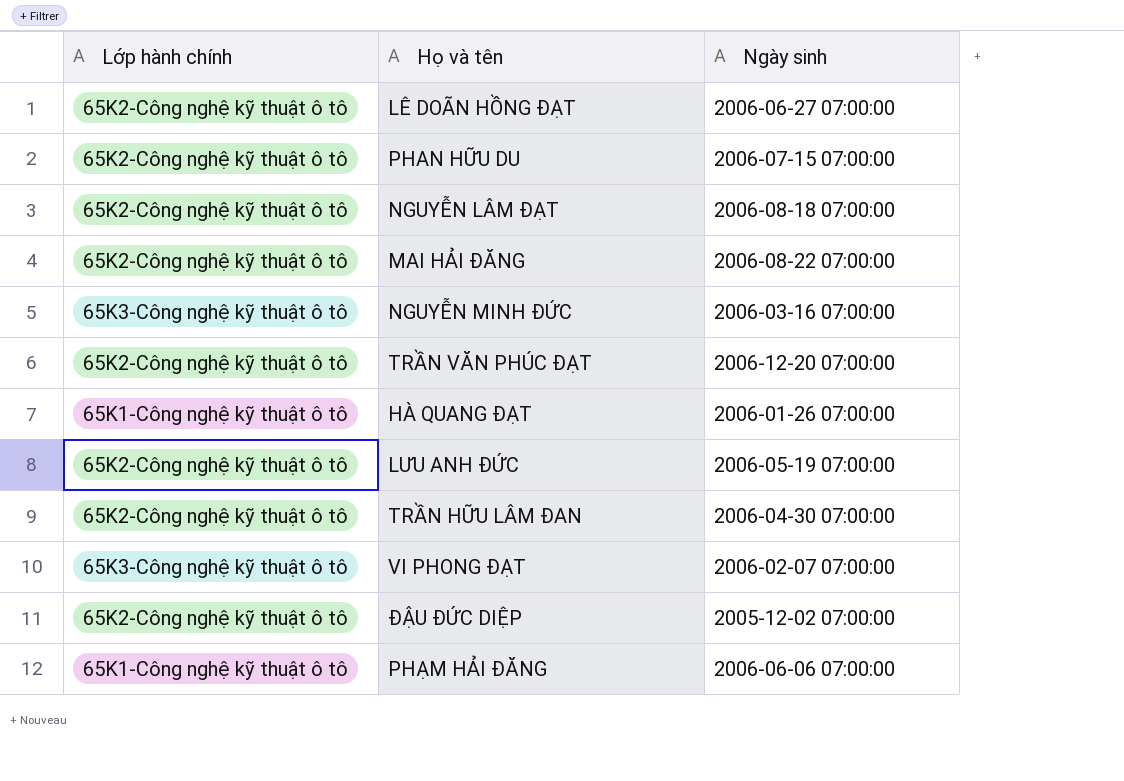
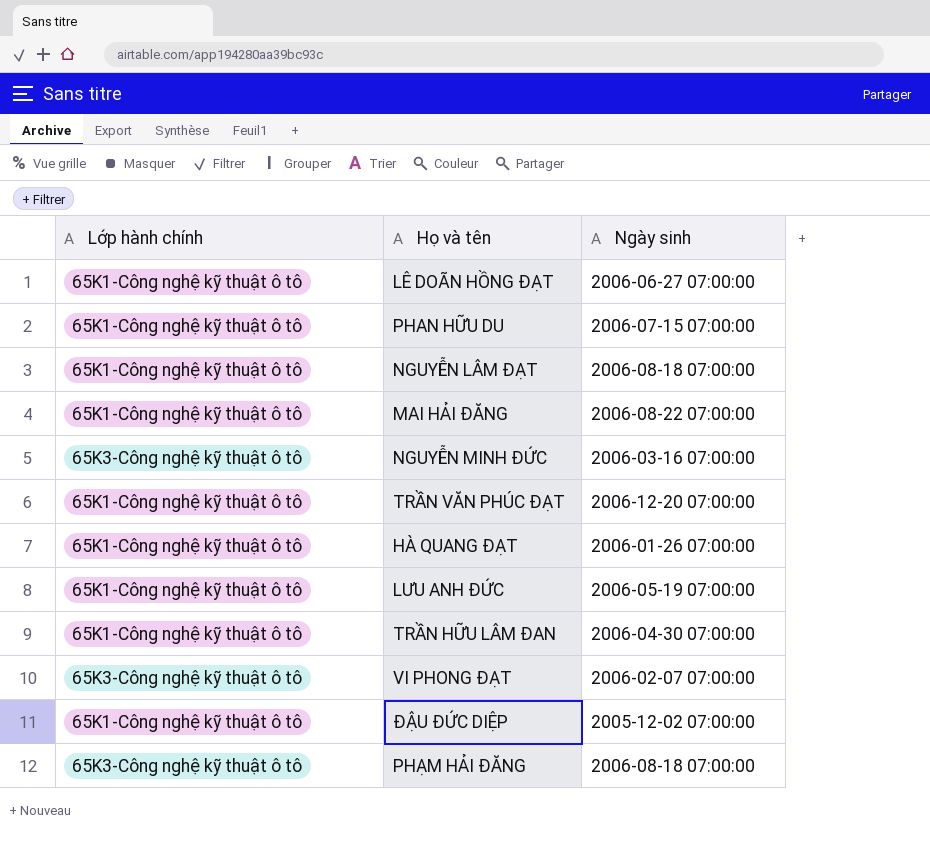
LÊ DOÃN HỒNG ĐẠT | Lớp hành chính: 65K2-Công nghệ kỹ thuật ô tô -> 65K1-Công nghệ kỹ thuật ô tô
PHAN HỮU DU | Lớp hành chính: 65K2-Công nghệ kỹ thuật ô tô -> 65K1-Công nghệ kỹ thuật ô tô
NGUYỄN LÂM ĐẠT | Lớp hành chính: 65K2-Công nghệ kỹ thuật ô tô -> 65K1-Công nghệ kỹ thuật ô tô
MAI HẢI ĐĂNG | Lớp hành chính: 65K2-Công nghệ kỹ thuật ô tô -> 65K1-Công nghệ kỹ thuật ô tô
TRẦN VĂN PHÚC ĐẠT | Lớp hành chính: 65K2-Công nghệ kỹ thuật ô tô -> 65K1-Công nghệ kỹ thuật ô tô
LƯU ANH ĐỨC | Lớp hành chính: 65K2-Công nghệ kỹ thuật ô tô -> 65K1-Công nghệ kỹ thuật ô tô
TRẦN HỮU LÂM ĐAN | Lớp hành chính: 65K2-Công nghệ kỹ thuật ô tô -> 65K1-Công nghệ kỹ thuật ô tô
ĐẬU ĐỨC DIỆP | Lớp hành chính: 65K2-Công nghệ kỹ thuật ô tô -> 65K1-Công nghệ kỹ thuật ô tô
PHẠM HẢI ĐĂNG | Lớp hành chính: 65K1-Công nghệ kỹ thuật ô tô -> 65K3-Công nghệ kỹ thuật ô tô
PHẠM HẢI ĐĂNG | Ngày sinh: 2006-06-06 07:00:00 -> 2006-08-18 07:00:00

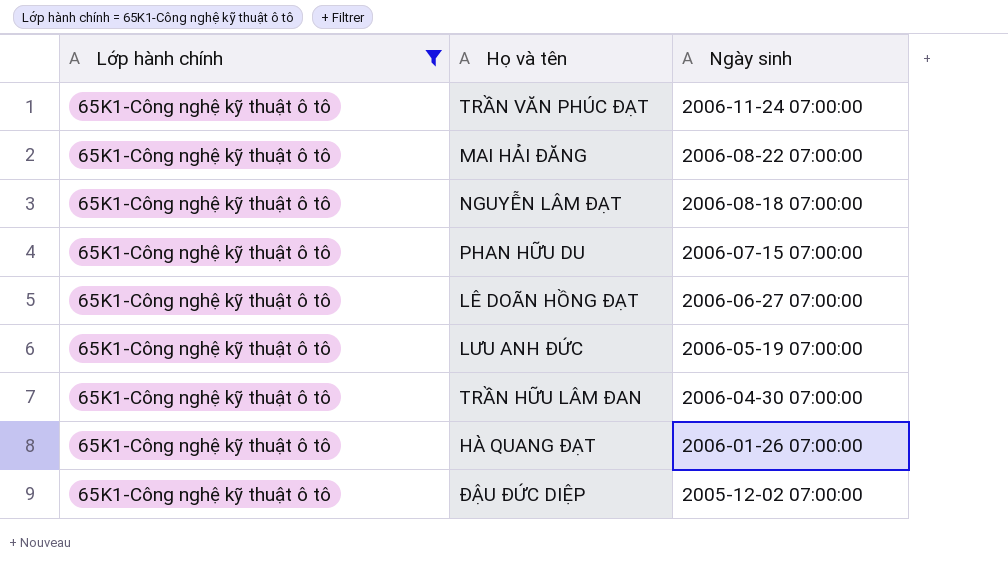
filter: none -> Lớp hành chính = 65K1-Công nghệ kỹ thuật ô tô
row order: none -> Ngày sinh descending
TRẦN VĂN PHÚC ĐẠT | Ngày sinh: 2006-12-20 07:00:00 -> 2006-11-24 07:00:00

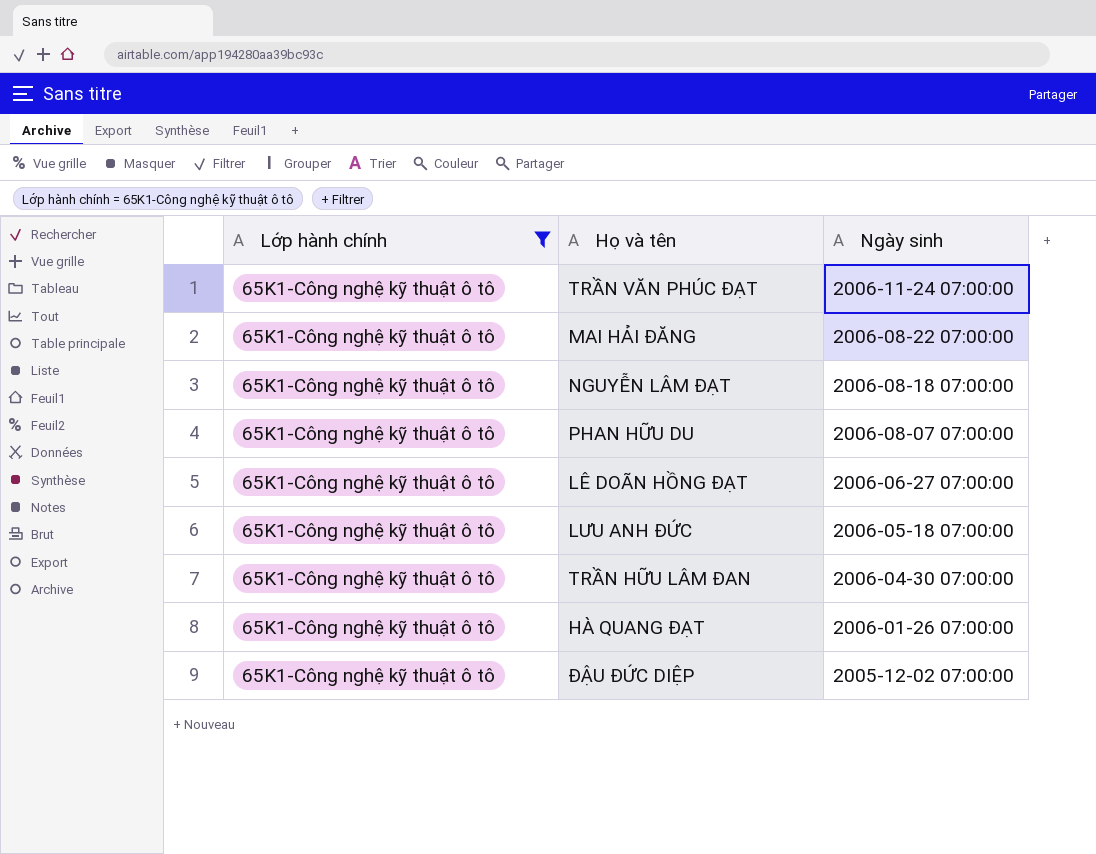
PHAN HỮU DU | Ngày sinh: 2006-07-15 07:00:00 -> 2006-08-07 07:00:00
LƯU ANH ĐỨC | Ngày sinh: 2006-05-19 07:00:00 -> 2006-05-18 07:00:00

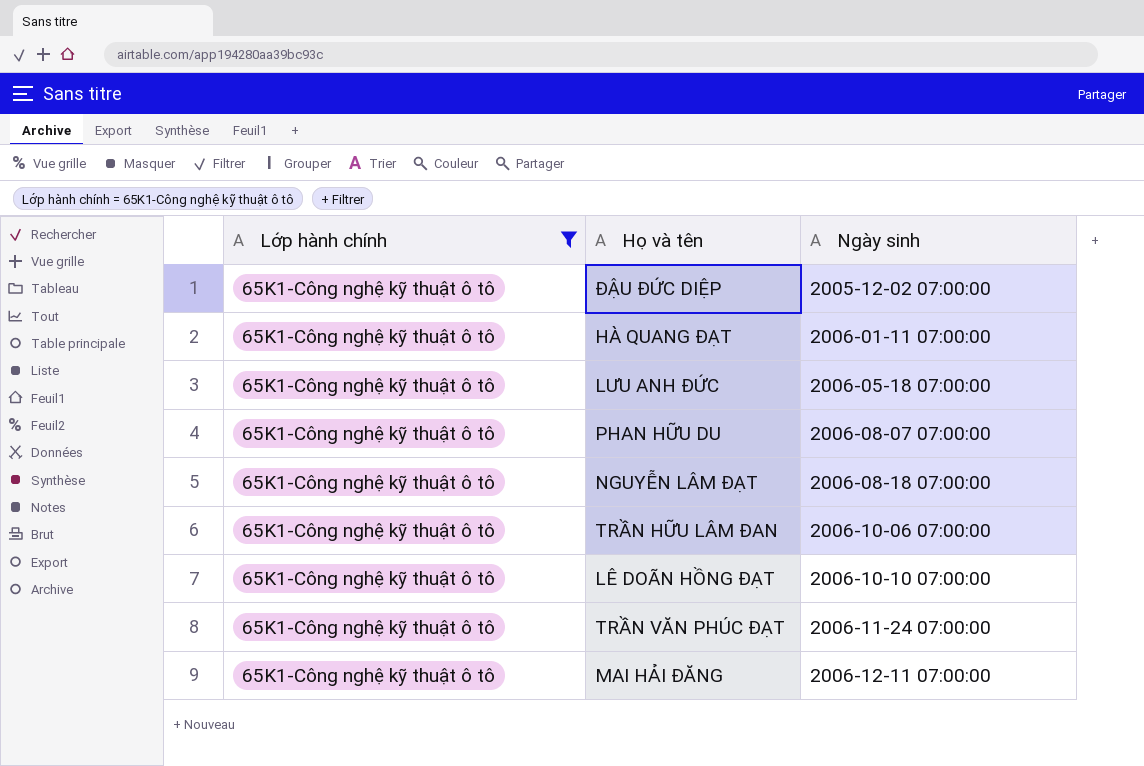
row order: Ngày sinh descending -> Ngày sinh ascending
HÀ QUANG ĐẠT | Ngày sinh: 2006-01-26 07:00:00 -> 2006-01-11 07:00:00
TRẦN HỮU LÂM ĐAN | Ngày sinh: 2006-04-30 07:00:00 -> 2006-10-06 07:00:00
LÊ DOÃN HỒNG ĐẠT | Ngày sinh: 2006-06-27 07:00:00 -> 2006-10-10 07:00:00
MAI HẢI ĐĂNG | Ngày sinh: 2006-08-22 07:00:00 -> 2006-12-11 07:00:00

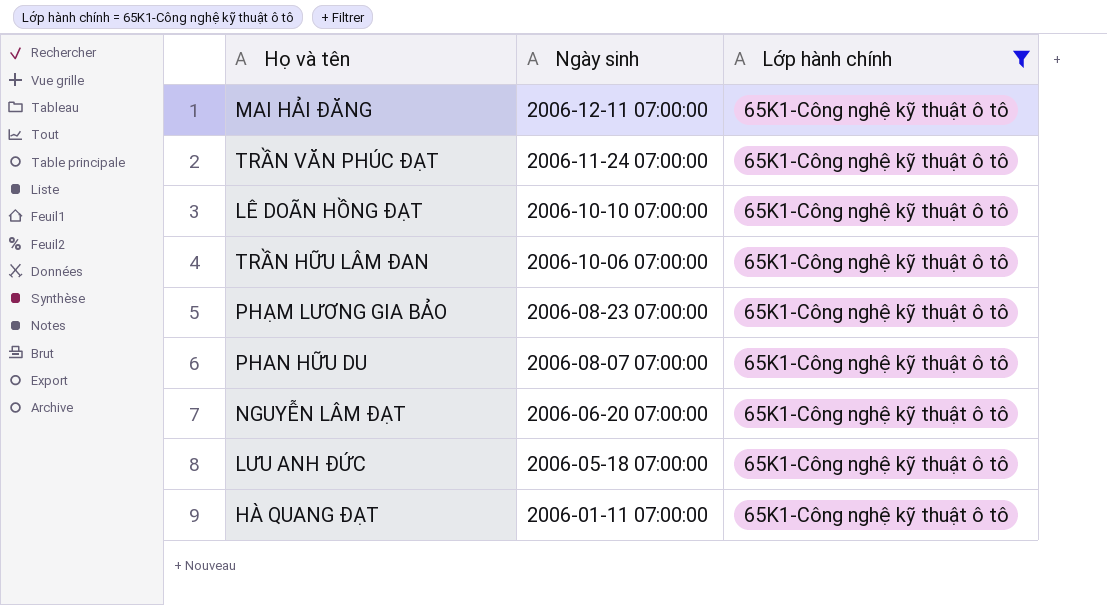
row order: Ngày sinh ascending -> Ngày sinh descending
column Lớp hành chính | position: 1 -> 3
row ĐẬU ĐỨC DIỆP: 65K1-Công nghệ kỹ thuật ô tô | 2005-12-02 07:00:00 -> none
row PHẠM LƯƠNG GIA BẢO: none -> 2006-08-23 07:00:00 | 65K1-Công nghệ kỹ thuật ô tô
NGUYỄN LÂM ĐẠT | Ngày sinh: 2006-08-18 07:00:00 -> 2006-06-20 07:00:00

